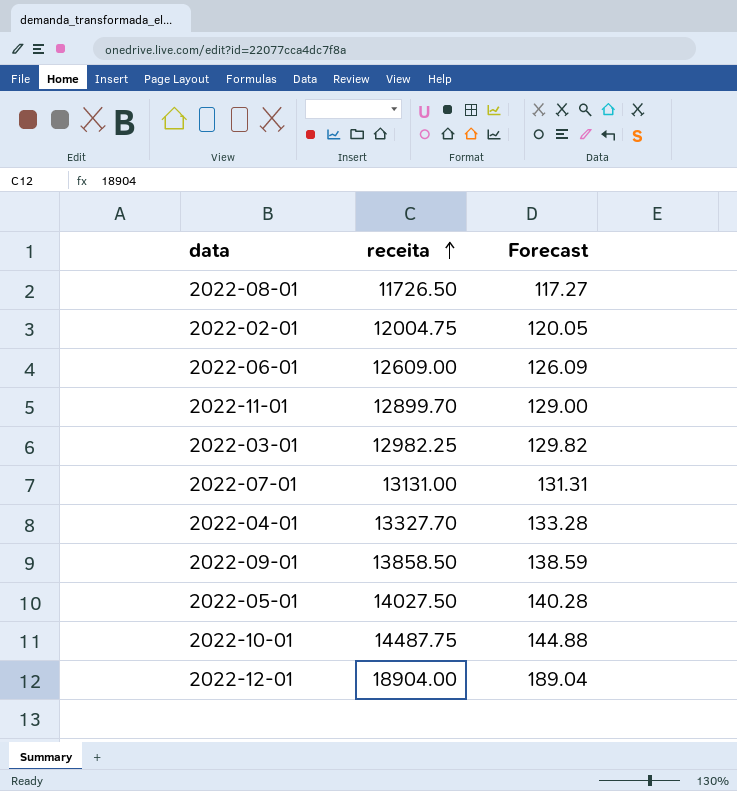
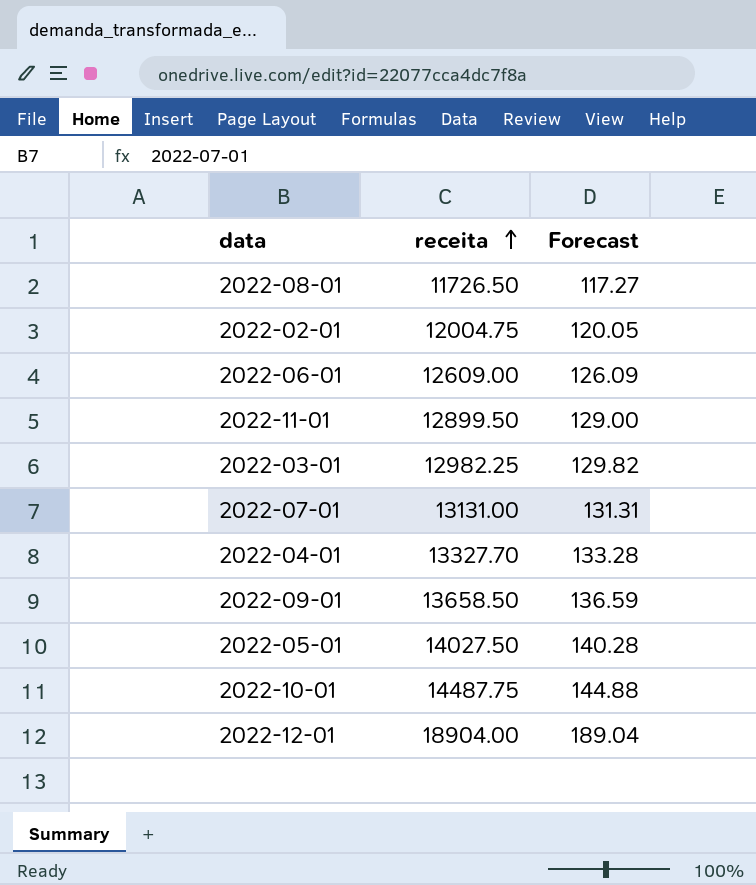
2022-11-01 | receita: 12899.70 -> 12899.50
2022-09-01 | receita: 13858.50 -> 13658.50
2022-09-01 | Forecast: 138.59 -> 136.59

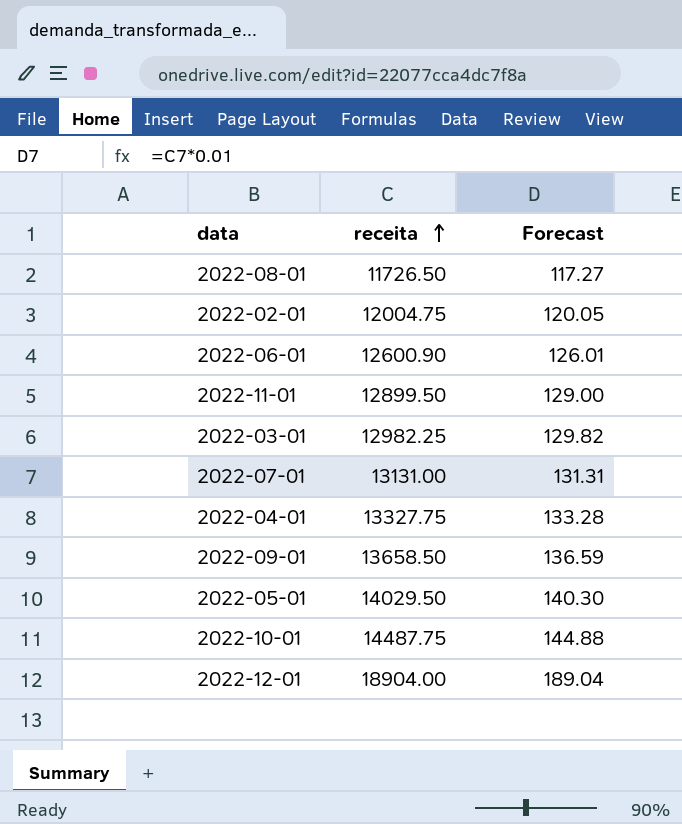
2022-06-01 | receita: 12609.00 -> 12600.90
2022-06-01 | Forecast: 126.09 -> 126.01
2022-04-01 | receita: 13327.70 -> 13327.75
2022-05-01 | receita: 14027.50 -> 14029.50
2022-05-01 | Forecast: 140.28 -> 140.30

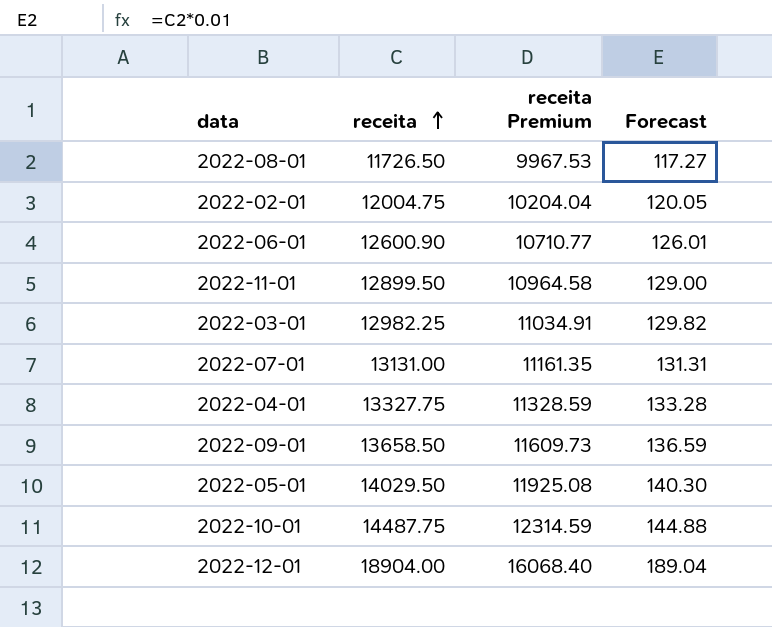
column receita Premium | formula: none -> [receita] * 0.85

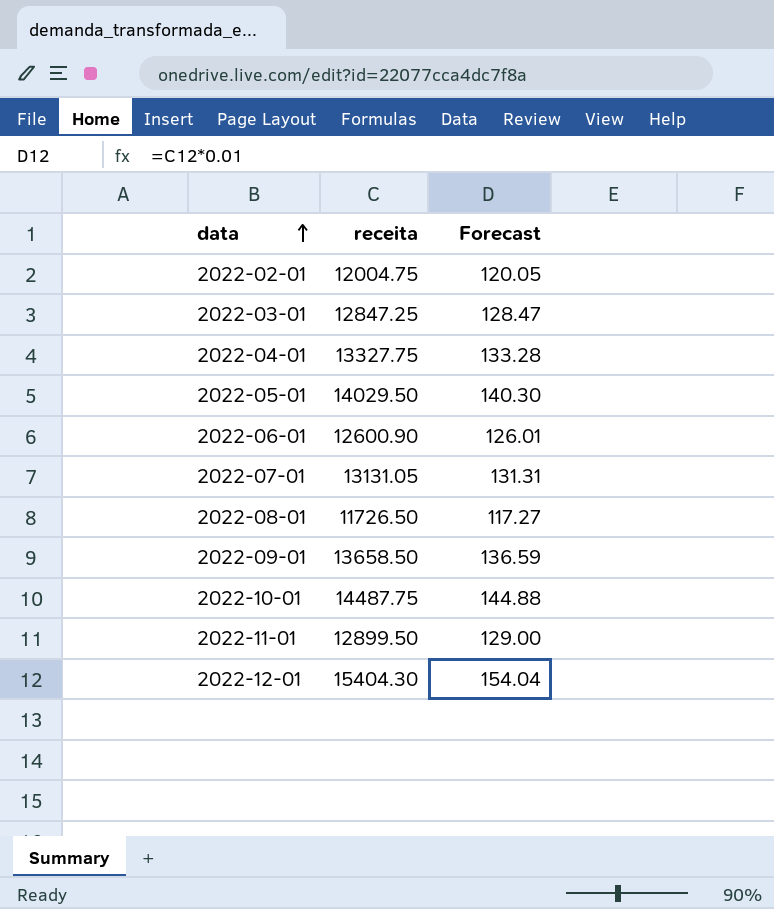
row order: receita ascending -> data ascending
column receita Premium | formula: [receita] * 0.85 -> none
2022-03-01 | receita: 12982.25 -> 12847.25
2022-03-01 | Forecast: 129.82 -> 128.47
2022-07-01 | receita: 13131.00 -> 13131.05
2022-12-01 | receita: 18904.00 -> 15404.30
2022-12-01 | Forecast: 189.04 -> 154.04

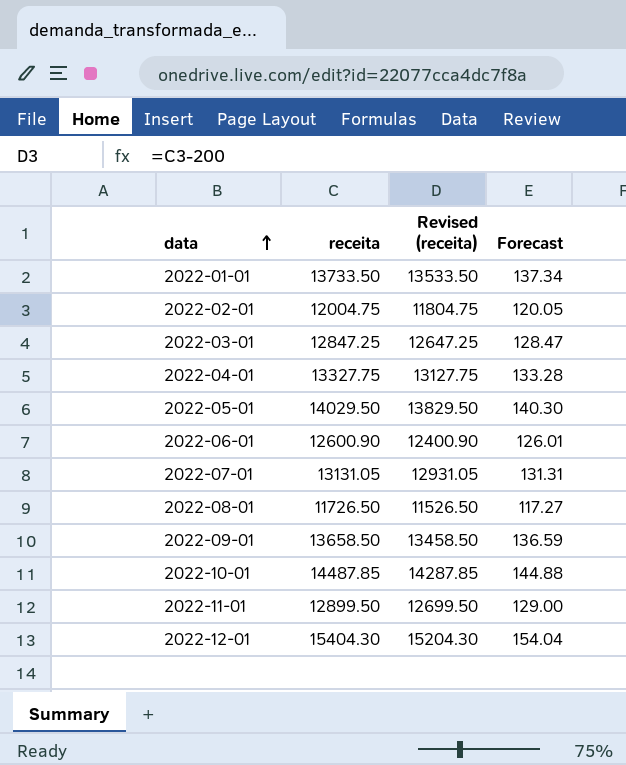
column Revised (receita) | formula: none -> [receita] - 200
row 2022-01-01: none -> 13733.50 | 13533.50 | 137.34
2022-10-01 | receita: 14487.75 -> 14487.85

